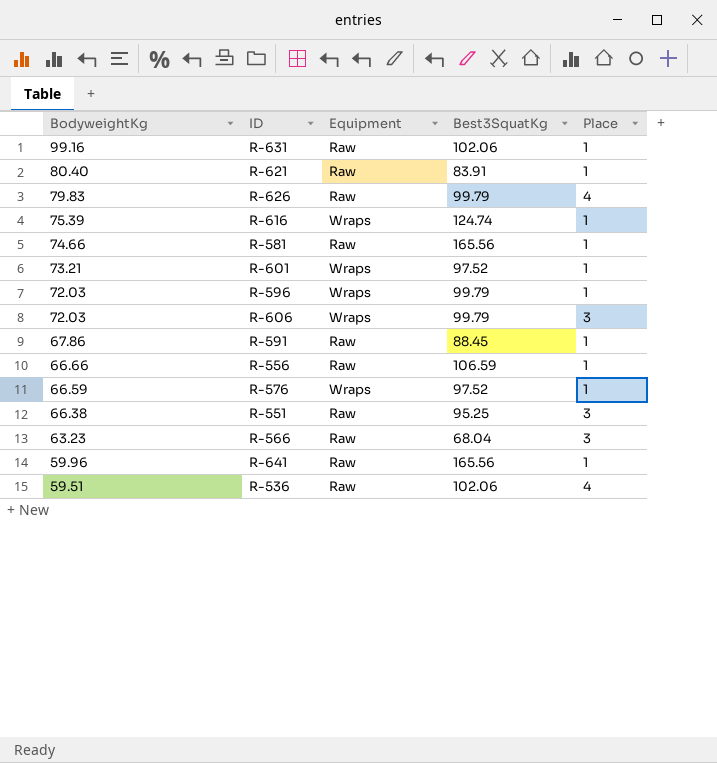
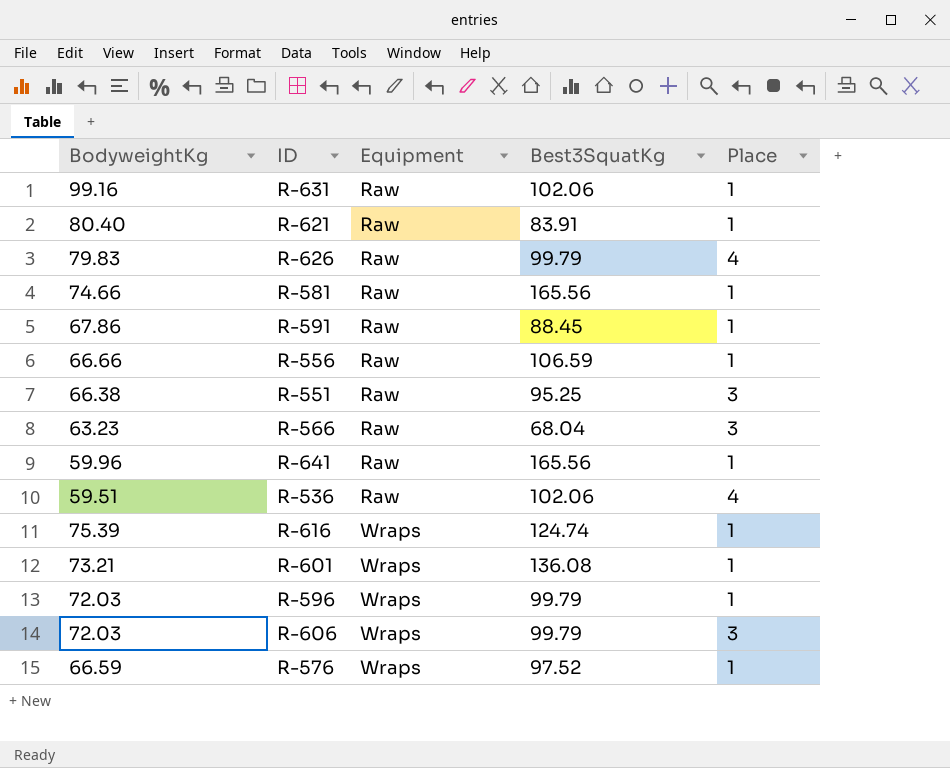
row order: BodyweightKg descending -> Equipment ascending
R-601 | Best3SquatKg: 97.52 -> 136.08

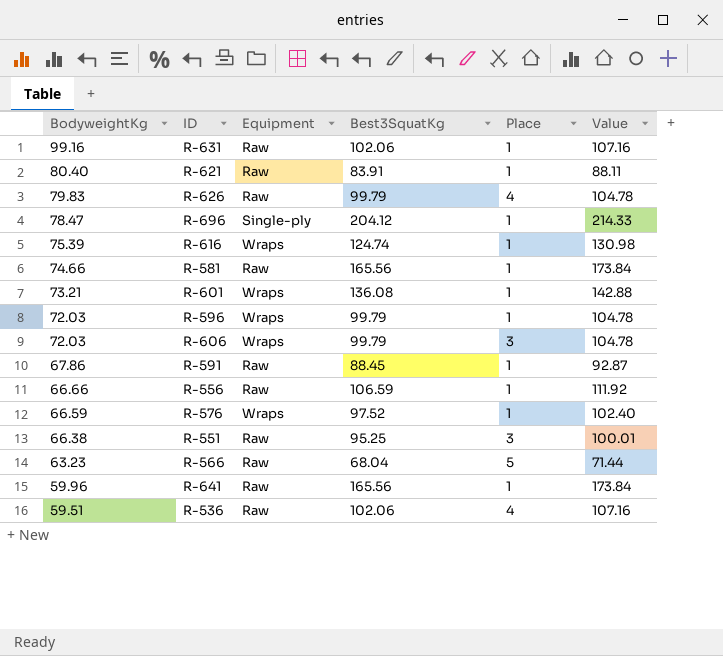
row order: Equipment ascending -> BodyweightKg descending
column Value | formula: none -> [Best3SquatKg] * 1.05
row R-696: none -> 78.47 | Single-ply | 204.12 | 1 | 214.33
R-566 | Place: 3 -> 5

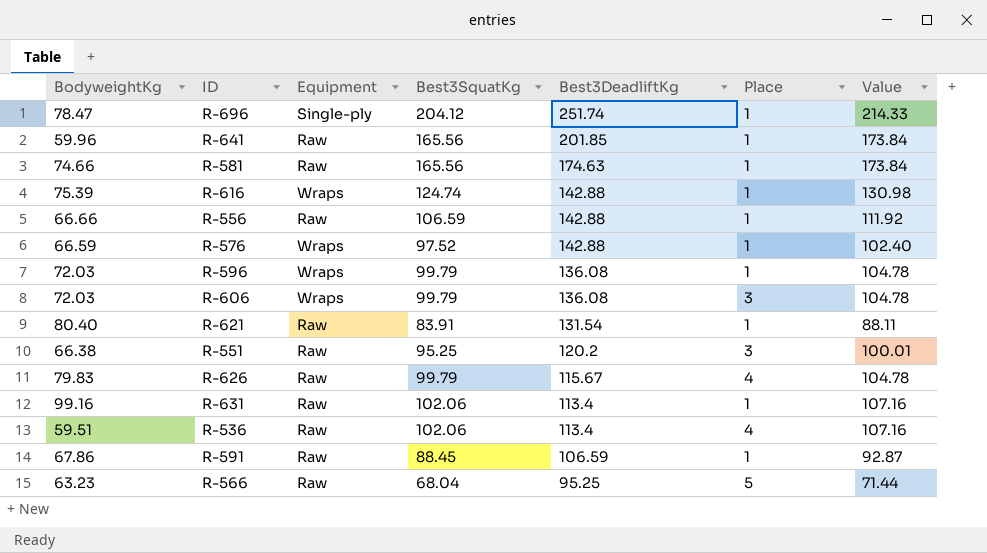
row order: BodyweightKg descending -> Best3DeadliftKg descending
column Best3DeadliftKg | position: none -> 5
row R-601: 73.21 | Wraps | 136.08 | 1 | 142.88 -> none

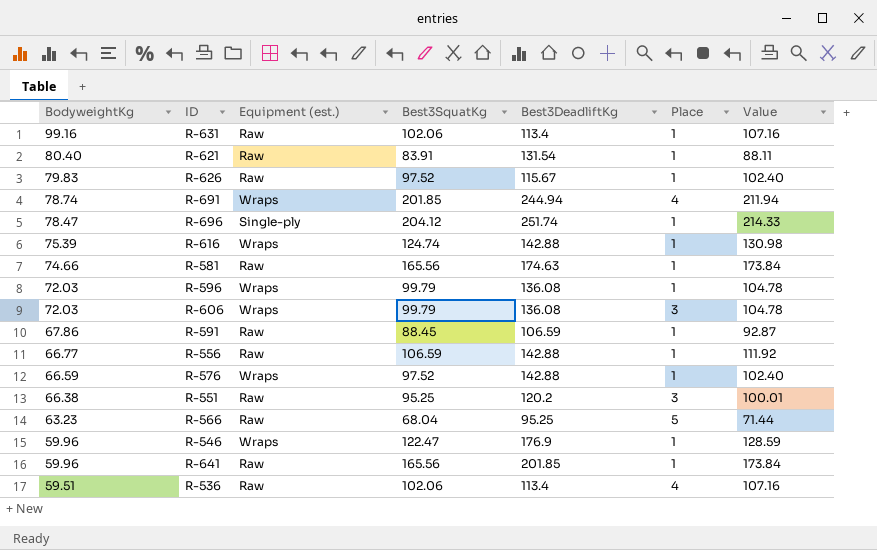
row order: Best3DeadliftKg descending -> BodyweightKg descending
column name: Equipment -> Equipment (est.)
R-626 | Best3SquatKg: 99.79 -> 97.52
R-626 | Place: 4 -> 1
R-626 | Value: 104.78 -> 102.40
row R-691: none -> 78.74 | Wraps | 201.85 | 244.94 | 4 | 211.94
R-556 | BodyweightKg: 66.66 -> 66.77
row R-546: none -> 59.96 | Wraps | 122.47 | 176.9 | 1 | 128.59

